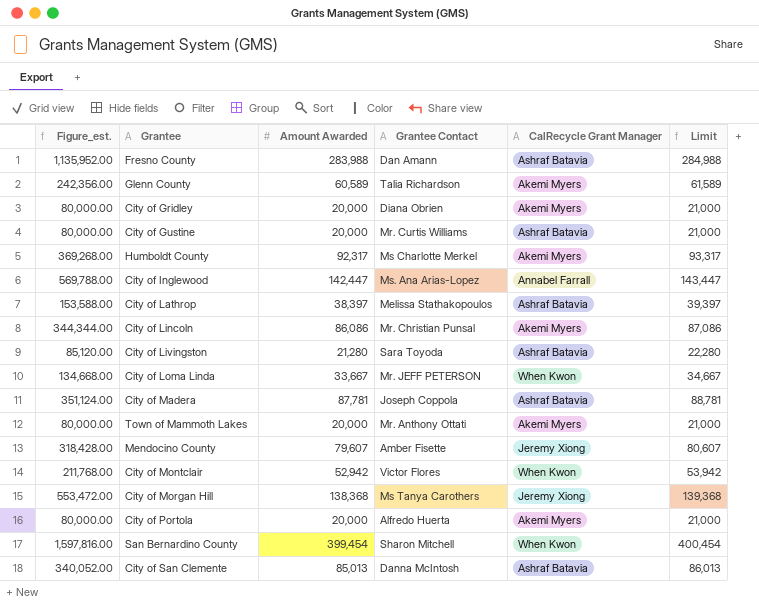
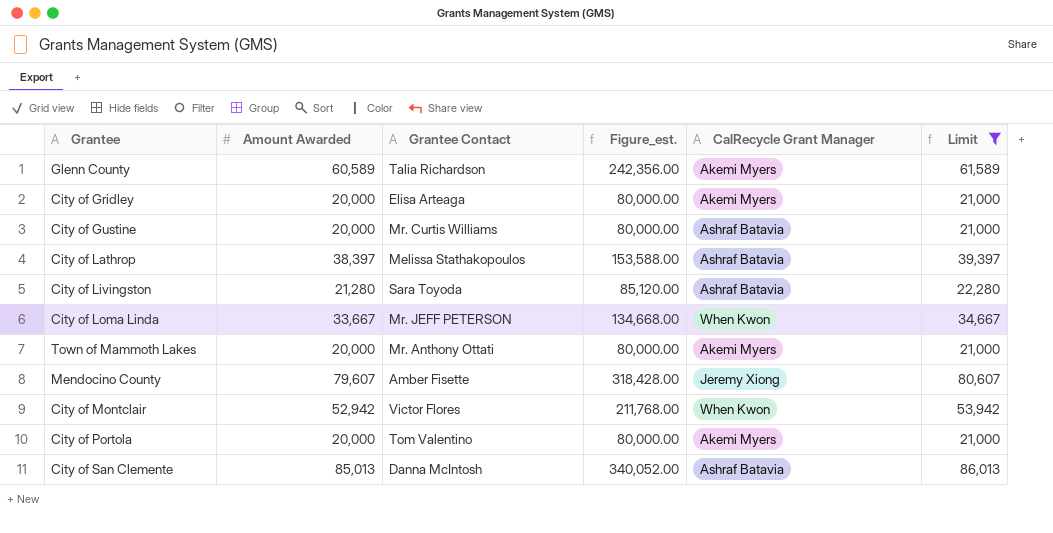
filter: none -> Limit <= 86,013
column Figure_est. | position: 1 -> 4
City of Gridley | Grantee Contact: Diana Obrien -> Elisa Arteaga
City of Portola | Grantee Contact: Alfredo Huerta -> Tom Valentino

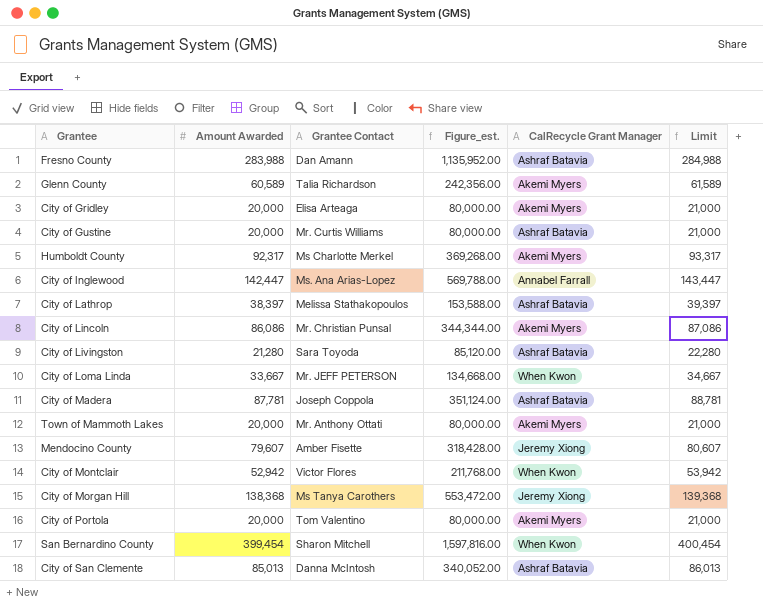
filter: Limit <= 86,013 -> none

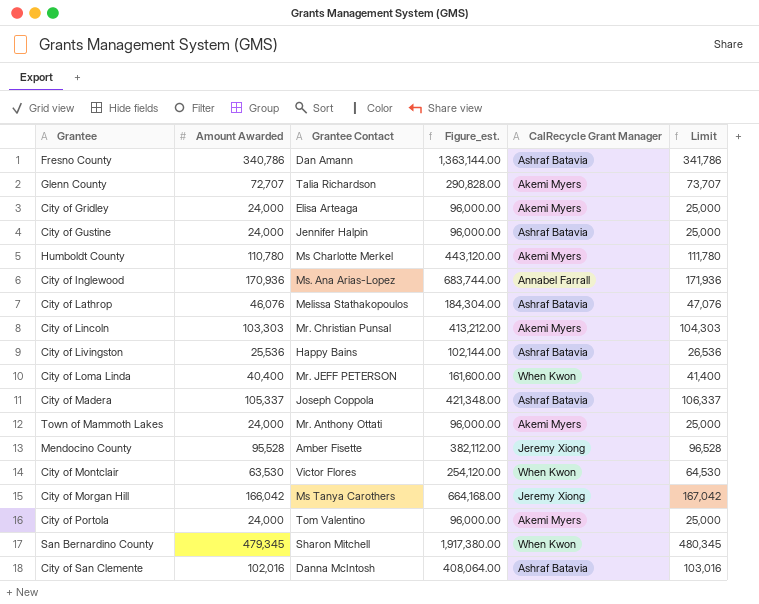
Fresno County | Amount Awarded: 283,988 -> 340,786
Fresno County | Figure_est.: 1,135,952.00 -> 1,363,144.00
Fresno County | Limit: 284,988 -> 341,786
Glenn County | Amount Awarded: 60,589 -> 72,707
Glenn County | Figure_est.: 242,356.00 -> 290,828.00
Glenn County | Limit: 61,589 -> 73,707
City of Gridley | Amount Awarded: 20,000 -> 24,000
City of Gridley | Figure_est.: 80,000.00 -> 96,000.00
City of Gridley | Limit: 21,000 -> 25,000
City of Gustine | Amount Awarded: 20,000 -> 24,000
City of Gustine | Grantee Contact: Mr. Curtis Williams -> Jennifer Halpin
City of Gustine | Figure_est.: 80,000.00 -> 96,000.00
City of Gustine | Limit: 21,000 -> 25,000
Humboldt County | Amount Awarded: 92,317 -> 110,780
Humboldt County | Figure_est.: 369,268.00 -> 443,120.00
Humboldt County | Limit: 93,317 -> 111,780
City of Inglewood | Amount Awarded: 142,447 -> 170,936
City of Inglewood | Figure_est.: 569,788.00 -> 683,744.00
City of Inglewood | Limit: 143,447 -> 171,936
City of Lathrop | Amount Awarded: 38,397 -> 46,076
City of Lathrop | Figure_est.: 153,588.00 -> 184,304.00
City of Lathrop | Limit: 39,397 -> 47,076
City of Lincoln | Amount Awarded: 86,086 -> 103,303
City of Lincoln | Figure_est.: 344,344.00 -> 413,212.00
City of Lincoln | Limit: 87,086 -> 104,303
City of Livingston | Amount Awarded: 21,280 -> 25,536
City of Livingston | Grantee Contact: Sara Toyoda -> Happy Bains
City of Livingston | Figure_est.: 85,120.00 -> 102,144.00
City of Livingston | Limit: 22,280 -> 26,536
City of Loma Linda | Amount Awarded: 33,667 -> 40,400
City of Loma Linda | Figure_est.: 134,668.00 -> 161,600.00
City of Loma Linda | Limit: 34,667 -> 41,400
City of Madera | Amount Awarded: 87,781 -> 105,337
City of Madera | Figure_est.: 351,124.00 -> 421,348.00
City of Madera | Limit: 88,781 -> 106,337
Town of Mammoth Lakes | Amount Awarded: 20,000 -> 24,000
Town of Mammoth Lakes | Figure_est.: 80,000.00 -> 96,000.00
Town of Mammoth Lakes | Limit: 21,000 -> 25,000
Mendocino County | Amount Awarded: 79,607 -> 95,528
Mendocino County | Figure_est.: 318,428.00 -> 382,112.00
Mendocino County | Limit: 80,607 -> 96,528
City of Montclair | Amount Awarded: 52,942 -> 63,530
City of Montclair | Figure_est.: 211,768.00 -> 254,120.00
City of Montclair | Limit: 53,942 -> 64,530
City of Morgan Hill | Amount Awarded: 138,368 -> 166,042
City of Morgan Hill | Figure_est.: 553,472.00 -> 664,168.00
City of Morgan Hill | Limit: 139,368 -> 167,042
City of Portola | Amount Awarded: 20,000 -> 24,000
City of Portola | Figure_est.: 80,000.00 -> 96,000.00
City of Portola | Limit: 21,000 -> 25,000
San Bernardino County | Amount Awarded: 399,454 -> 479,345
San Bernardino County | Figure_est.: 1,597,816.00 -> 1,917,380.00
San Bernardino County | Limit: 400,454 -> 480,345
City of San Clemente | Amount Awarded: 85,013 -> 102,016
City of San Clemente | Figure_est.: 340,052.00 -> 408,064.00
City of San Clemente | Limit: 86,013 -> 103,016

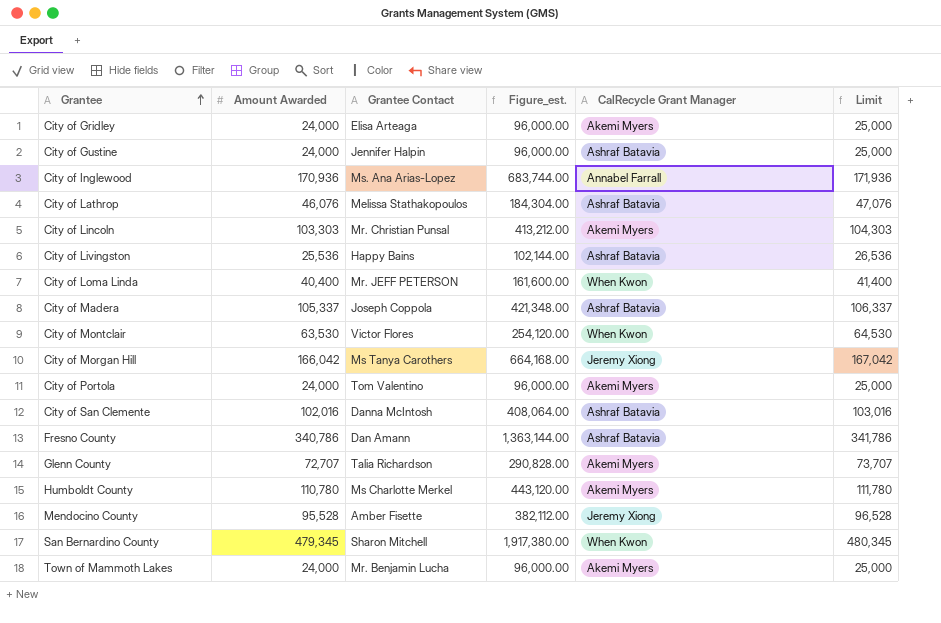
row order: none -> Grantee ascending
Town of Mammoth Lakes | Grantee Contact: Mr. Anthony Ottati -> Mr. Benjamin Lucha

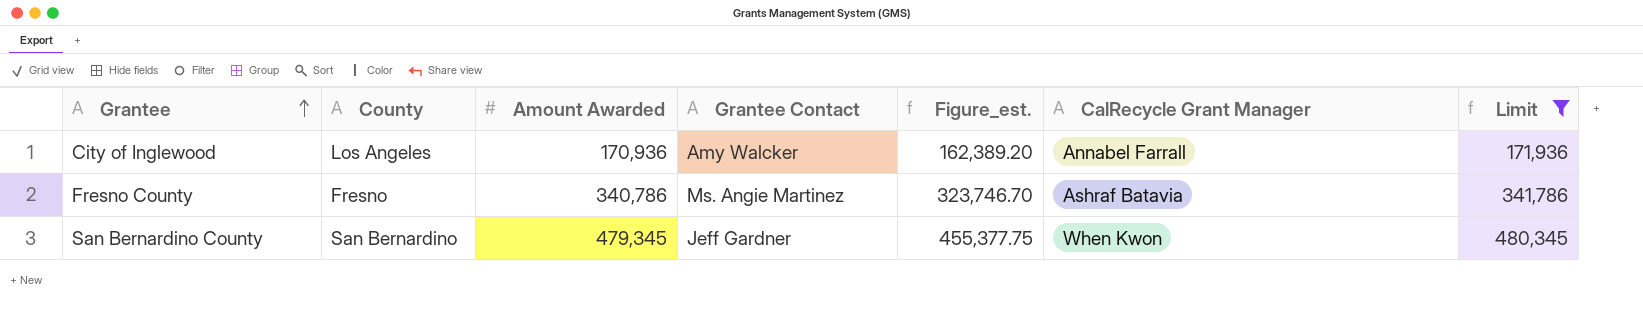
filter: none -> Limit >= 171,936
column County | position: none -> 2
column Figure_est. | formula: [Amount Awarded] * 4 -> [Amount Awarded] * 0.95
City of Inglewood | Grantee Contact: Ms. Ana Arias-Lopez -> Amy Walcker
Fresno County | Grantee Contact: Dan Amann -> Ms. Angie Martinez
San Bernardino County | Grantee Contact: Sharon Mitchell -> Jeff Gardner

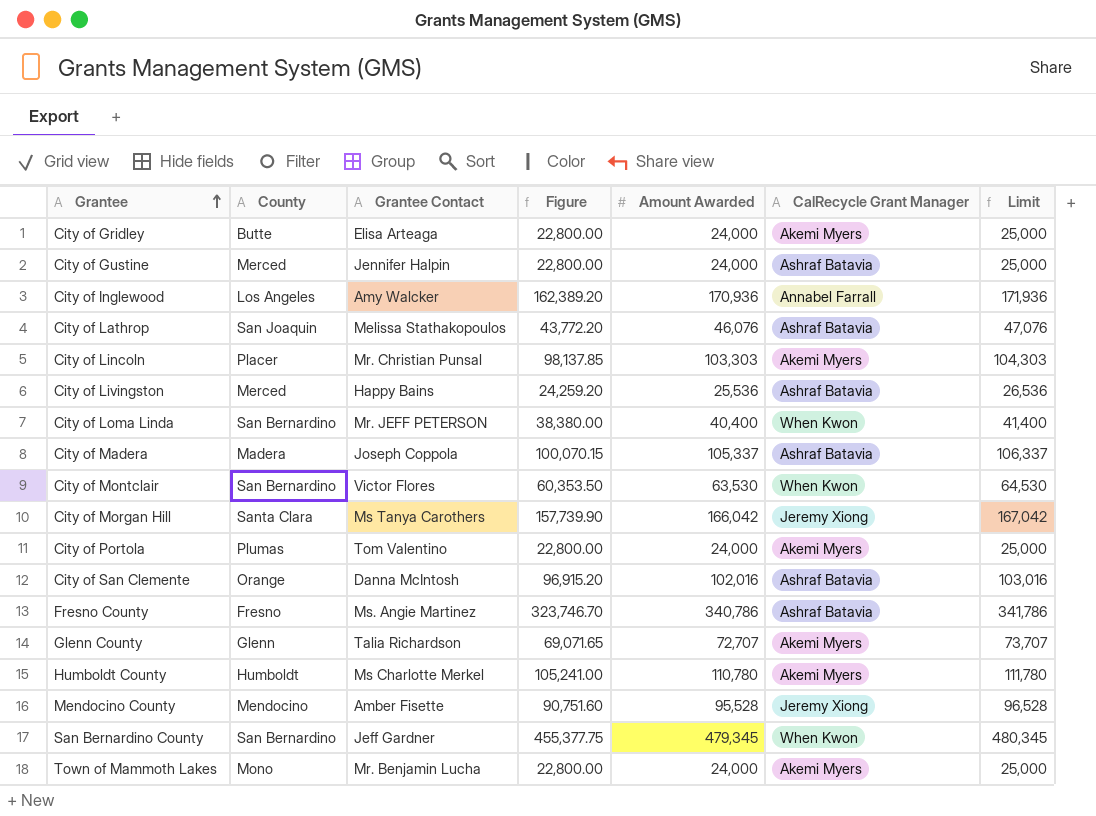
filter: Limit >= 171,936 -> none
column name: Figure_est. -> Figure
column Amount Awarded | position: 3 -> 5

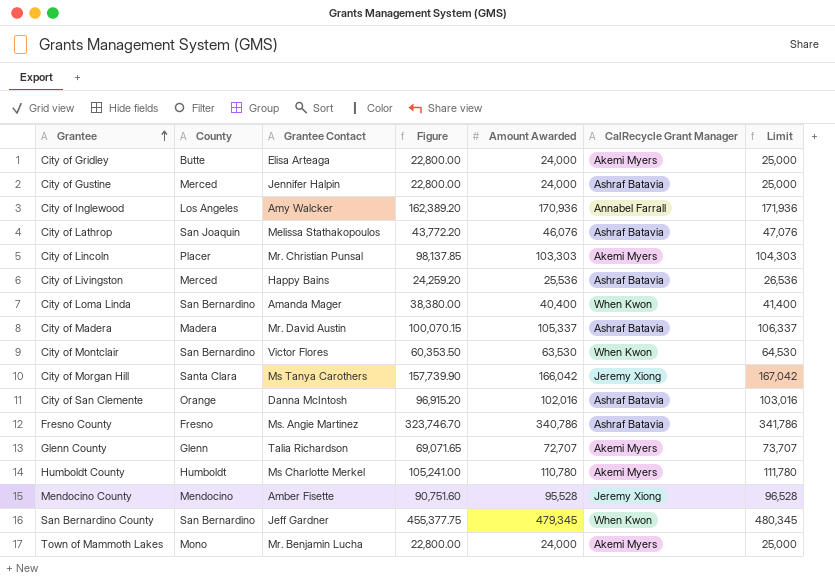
row City of Portola: Plumas | Tom Valentino | 22,800.00 | 24,000 | Akemi Myers | 25,000 -> none
City of Loma Linda | Grantee Contact: Mr. JEFF PETERSON -> Amanda Mager
City of Madera | Grantee Contact: Joseph Coppola -> Mr. David Austin

